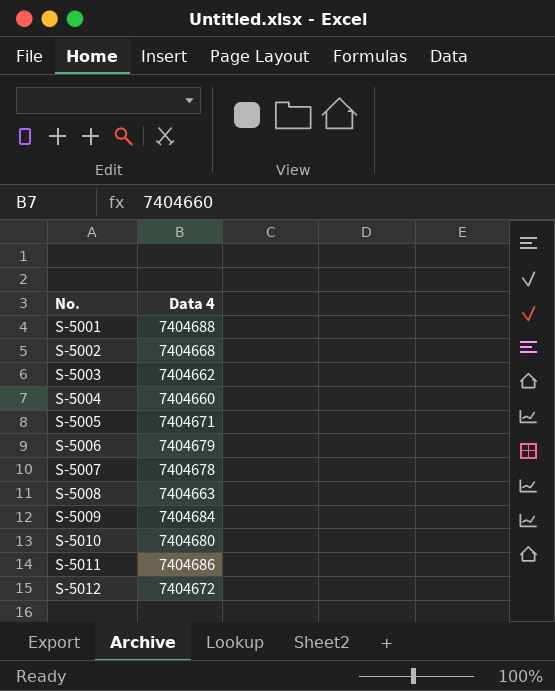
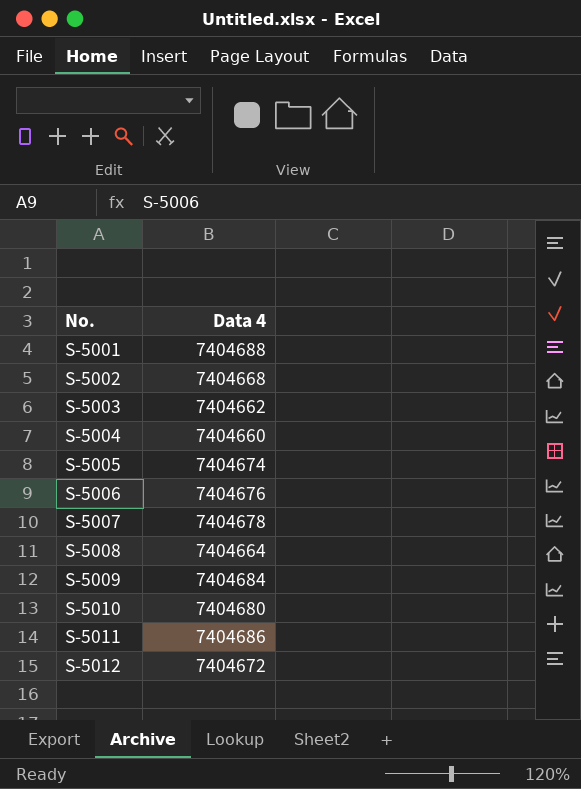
S-5005 | Data 4: 7404671 -> 7404674
S-5006 | Data 4: 7404679 -> 7404676
S-5008 | Data 4: 7404663 -> 7404664

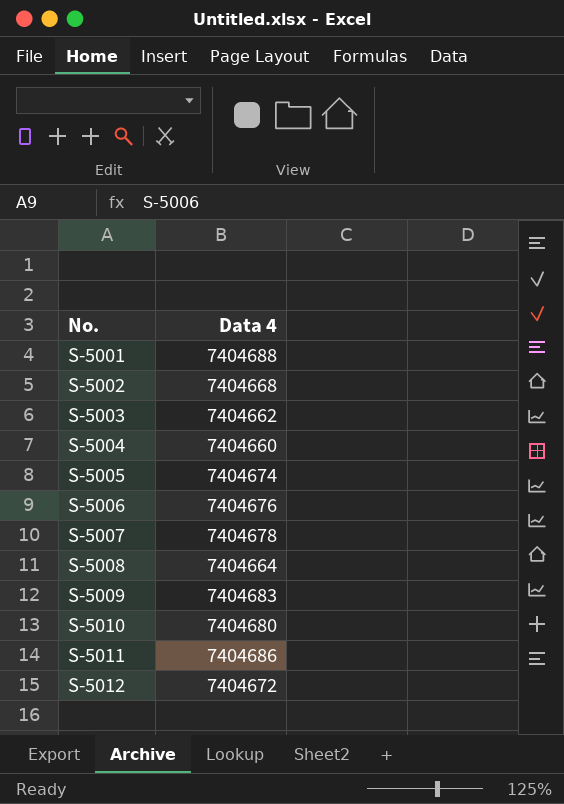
S-5009 | Data 4: 7404684 -> 7404683

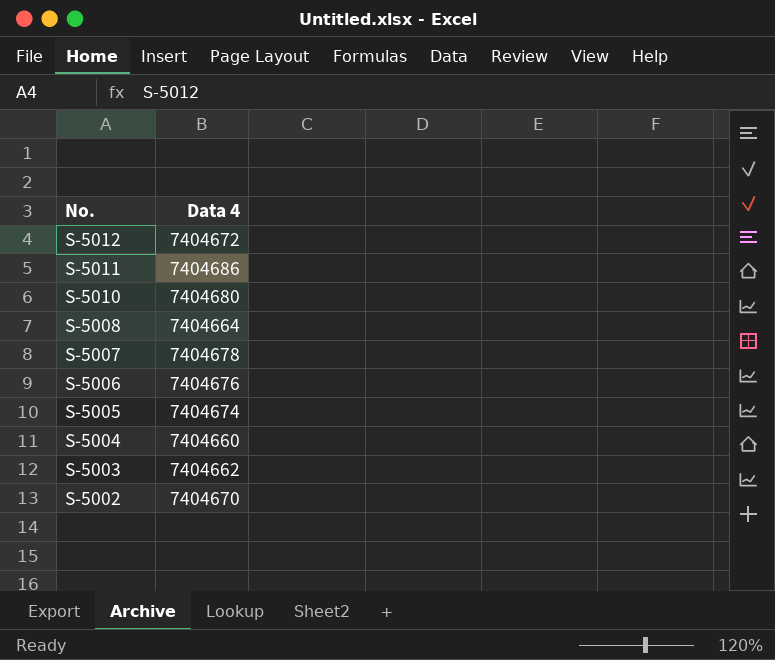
row order: No. ascending -> No. descending
row S-5001: 7404688 -> none
row S-5009: 7404683 -> none
S-5002 | Data 4: 7404668 -> 7404670

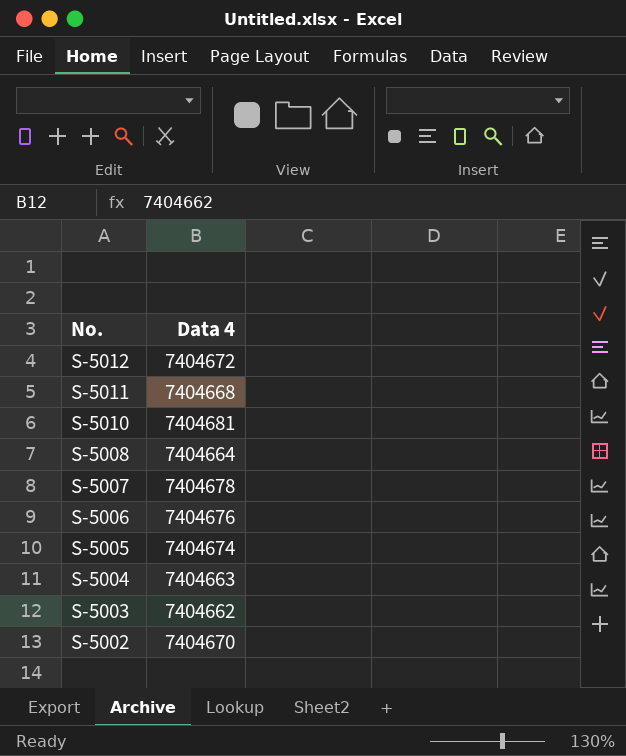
S-5011 | Data 4: 7404686 -> 7404668
S-5010 | Data 4: 7404680 -> 7404681
S-5004 | Data 4: 7404660 -> 7404663

